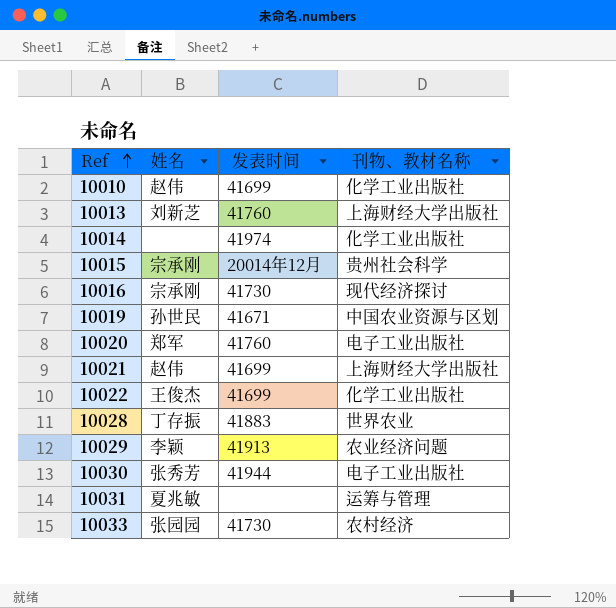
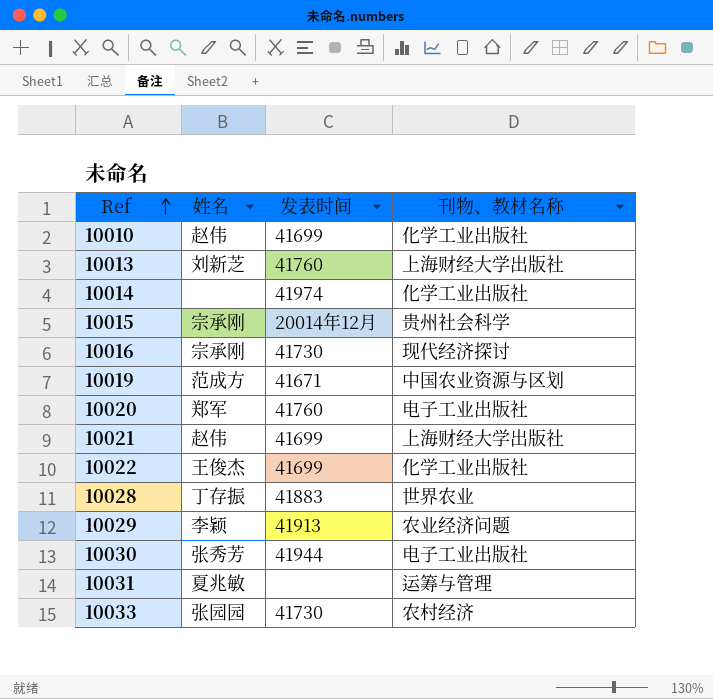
10019 | 姓名: 孙世民 -> 范成方

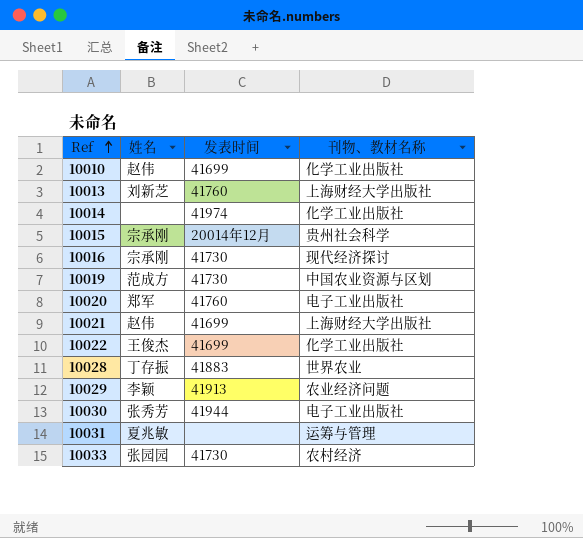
10019 | 发表时间: 41671 -> 41730

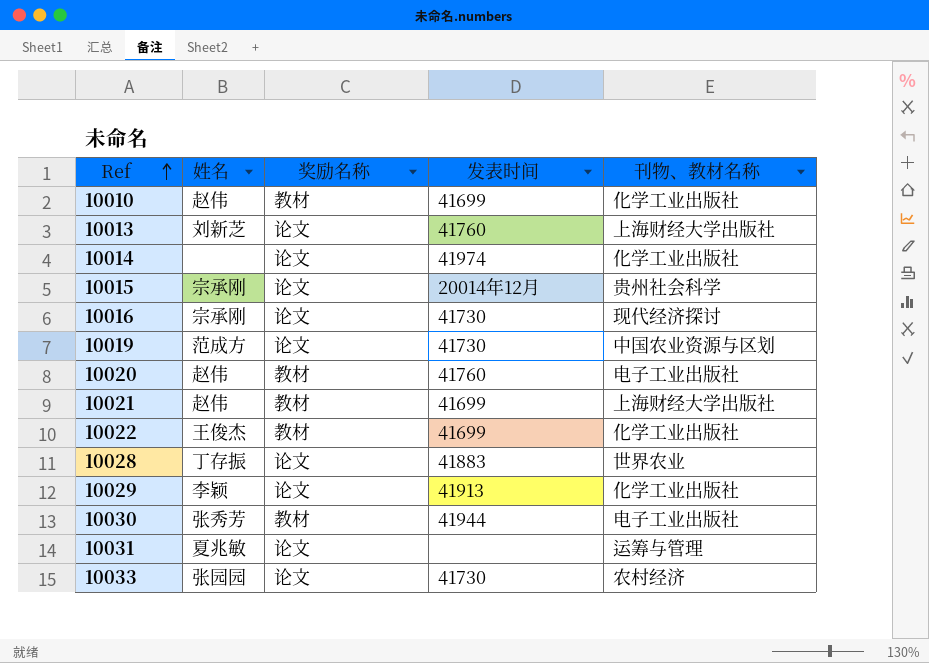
column 奖励名称 | position: none -> 3
10020 | 姓名: 郑军 -> 赵伟
10029 | 刊物、教材名称: 农业经济问题 -> 化学工业出版社

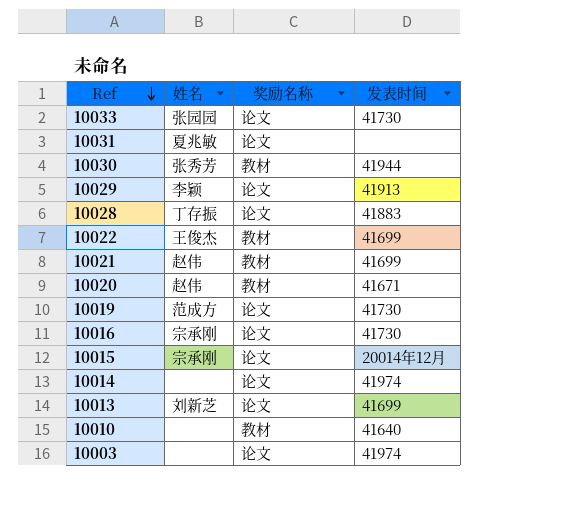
row order: Ref ascending -> Ref descending
column 刊物、教材名称 | position: 5 -> none
10020 | 发表时间: 41760 -> 41671
10013 | 发表时间: 41760 -> 41699
10010 | 姓名: 赵伟 -> none
10010 | 发表时间: 41699 -> 41640
row 10003: none -> none | 论文 | 41974

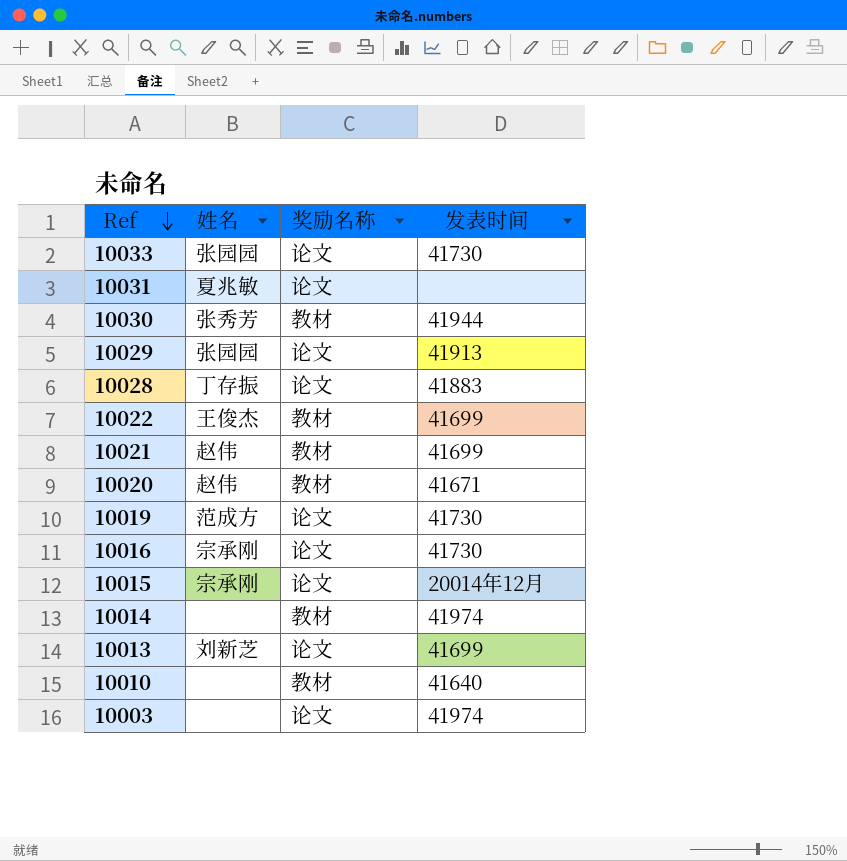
10029 | 姓名: 李颖 -> 张园园
10014 | 奖励名称: 论文 -> 教材

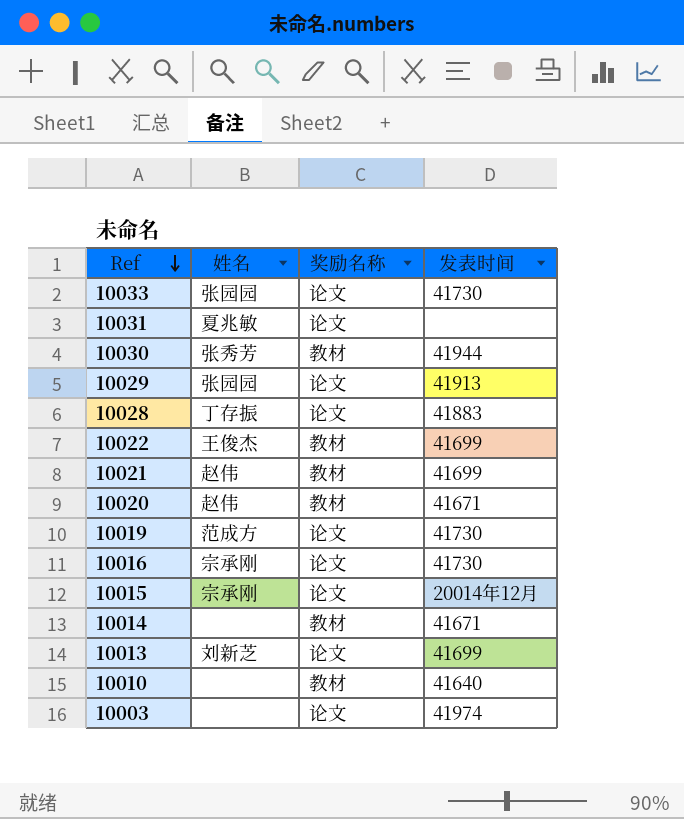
10014 | 发表时间: 41974 -> 41671

